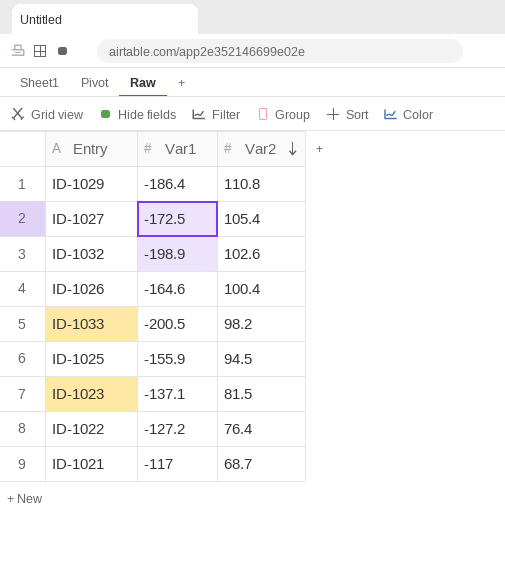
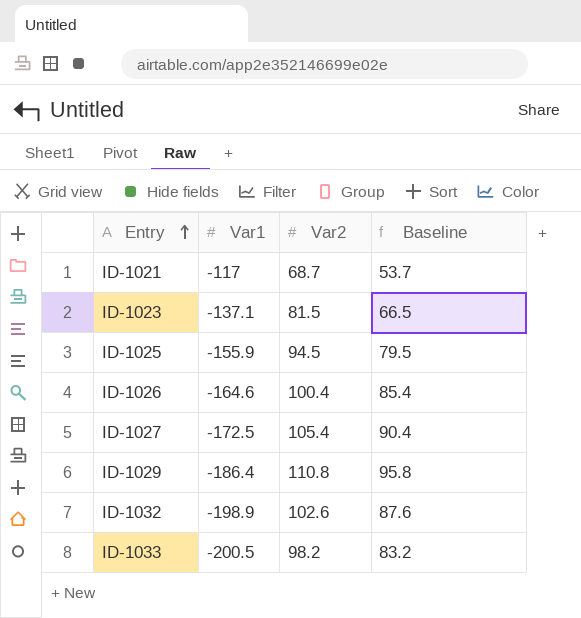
row order: Var2 descending -> Entry ascending
column Baseline | formula: none -> [Var2] - 15
row ID-1022: -127.2 | 76.4 -> none

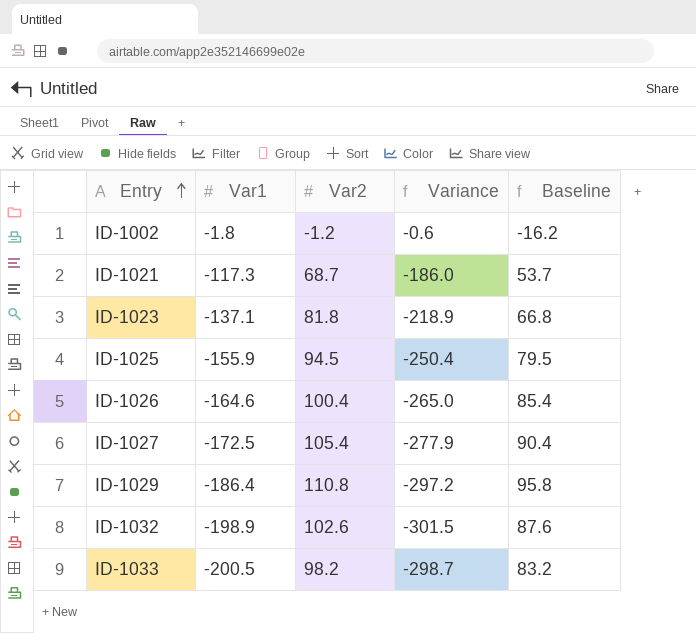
column Variance | formula: none -> [Var1] - [Var2]
row ID-1002: none -> -1.8 | -1.2 | -0.6 | -16.2
ID-1021 | Var1: -117 -> -117.3
ID-1023 | Var2: 81.5 -> 81.8
ID-1023 | Baseline: 66.5 -> 66.8

